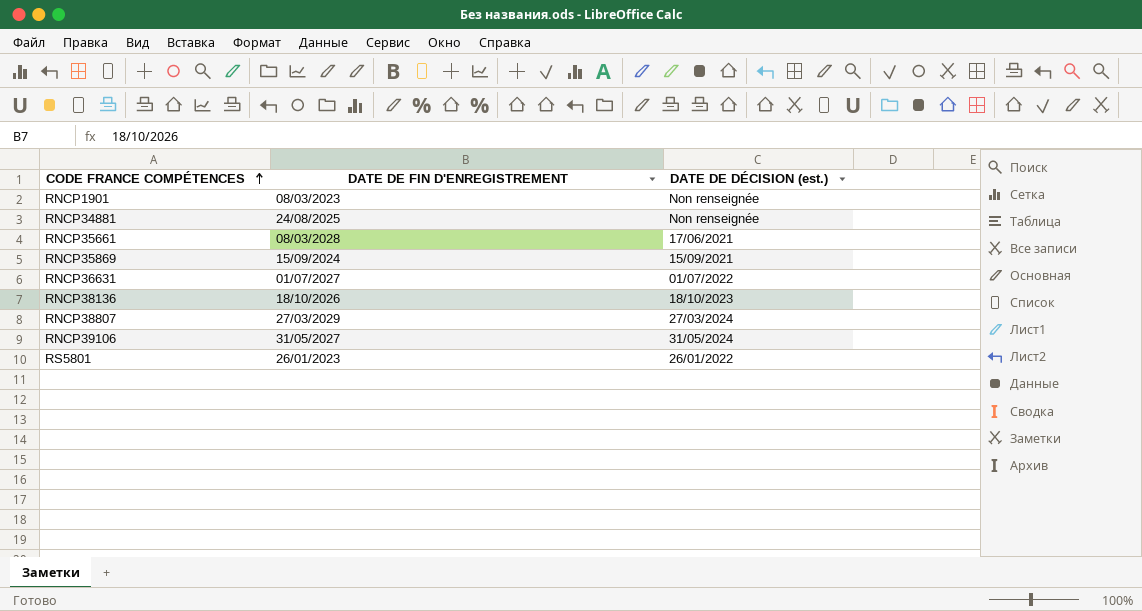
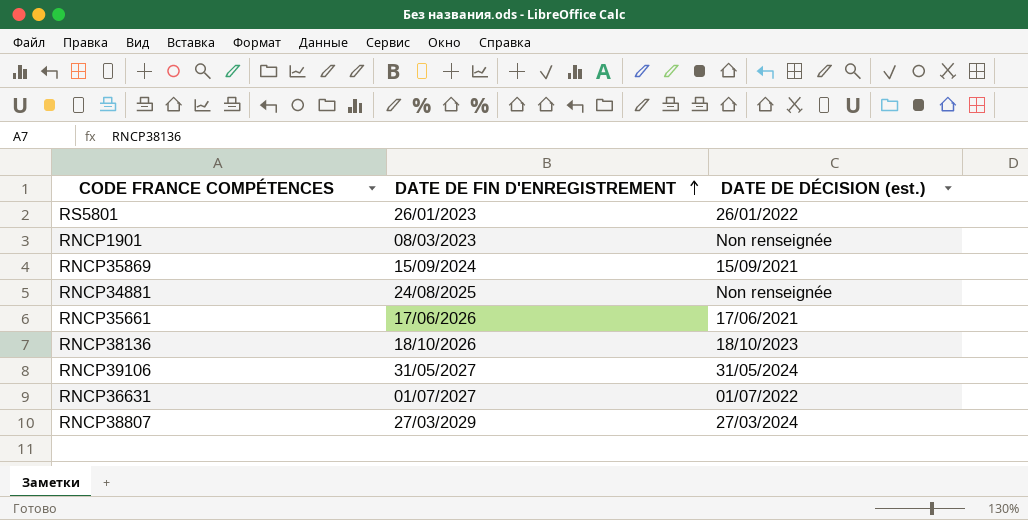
row order: CODE FRANCE COMPÉTENCES ascending -> DATE DE FIN D'ENREGISTREMENT ascending
RNCP35661 | DATE DE FIN D'ENREGISTREMENT: 08/03/2028 -> 17/06/2026

